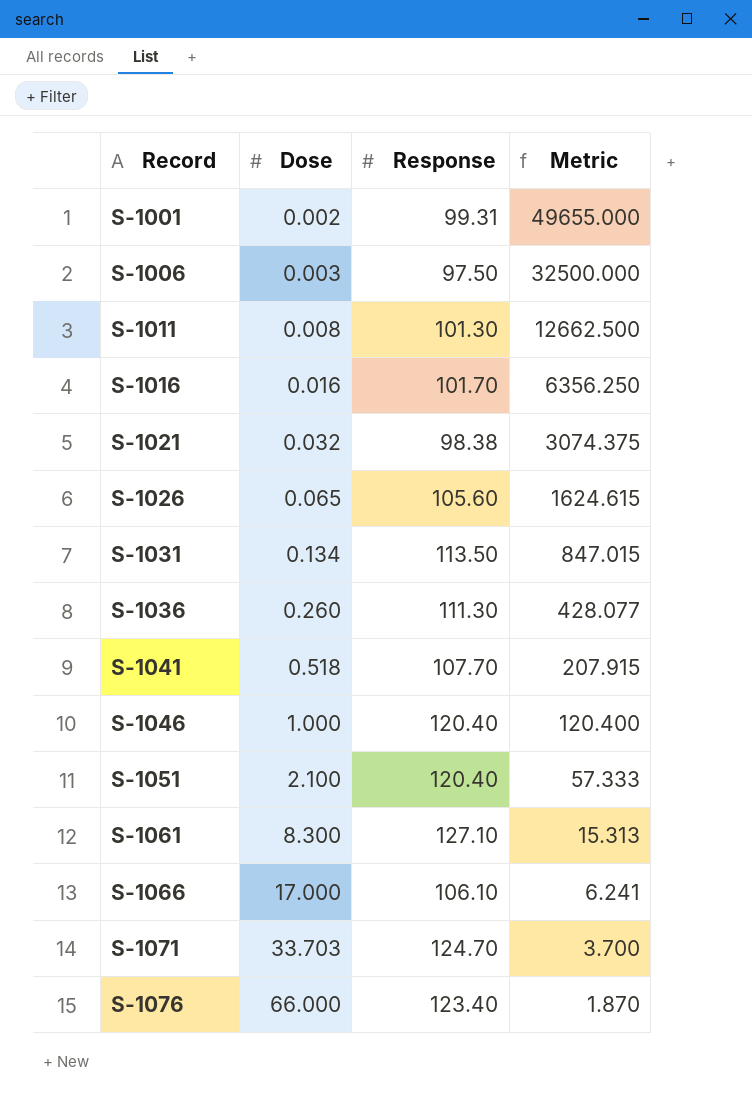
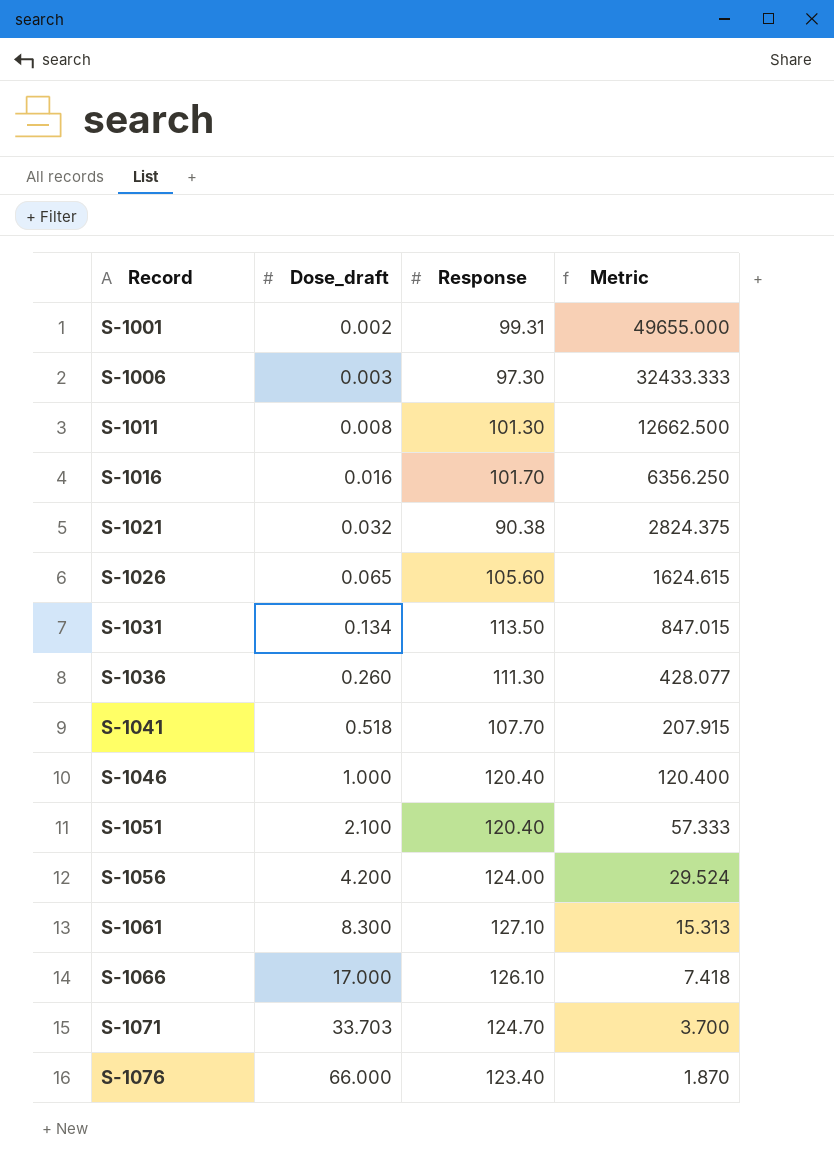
column name: Dose -> Dose_draft
S-1006 | Response: 97.50 -> 97.30
S-1006 | Metric: 32500.000 -> 32433.333
S-1021 | Response: 98.38 -> 90.38
S-1021 | Metric: 3074.375 -> 2824.375
row S-1056: none -> 4.200 | 124.00 | 29.524
S-1066 | Response: 106.10 -> 126.10
S-1066 | Metric: 6.241 -> 7.418

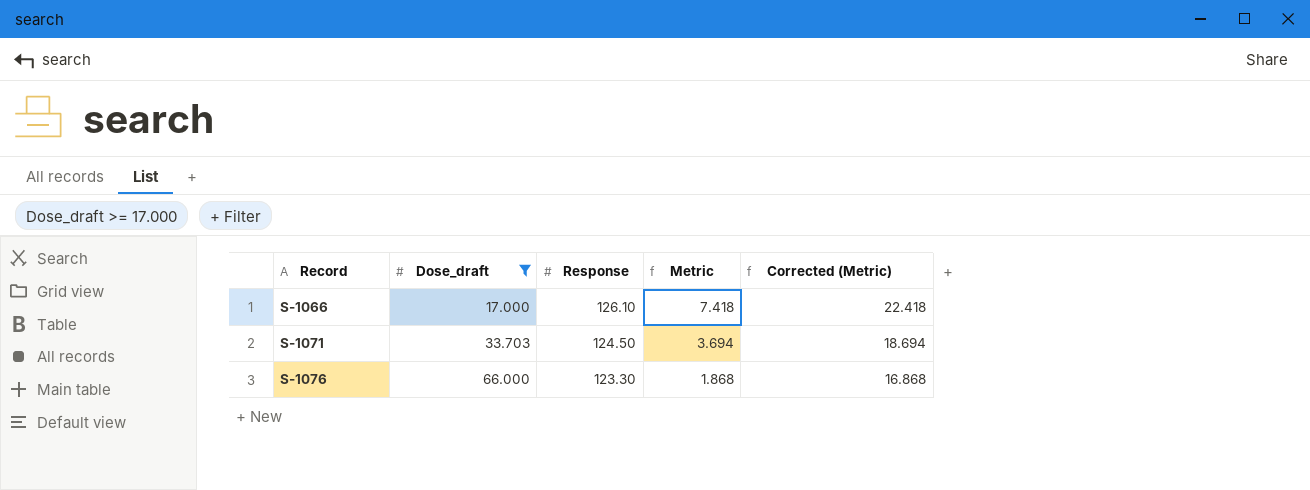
filter: none -> Dose_draft >= 17.000
column Corrected (Metric) | formula: none -> [Metric] + 15
S-1071 | Response: 124.70 -> 124.50
S-1071 | Metric: 3.700 -> 3.694
S-1076 | Response: 123.40 -> 123.30
S-1076 | Metric: 1.870 -> 1.868

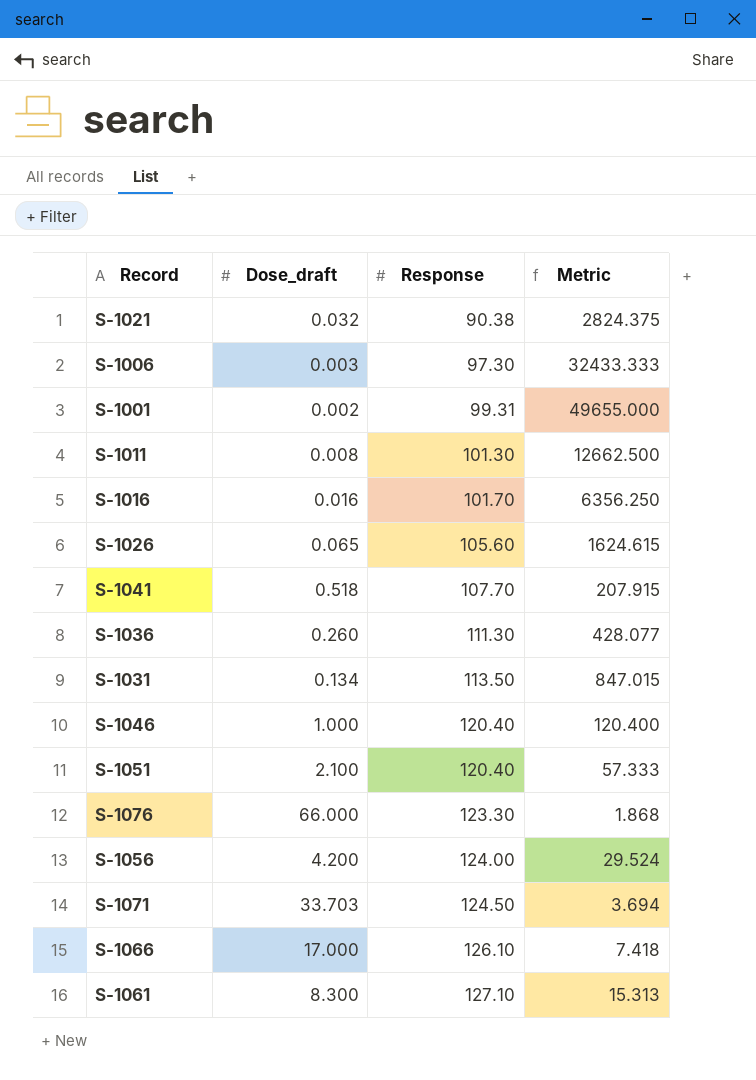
filter: Dose_draft >= 17.000 -> none
row order: Record ascending -> Response ascending
column Corrected (Metric) | formula: [Metric] + 15 -> none

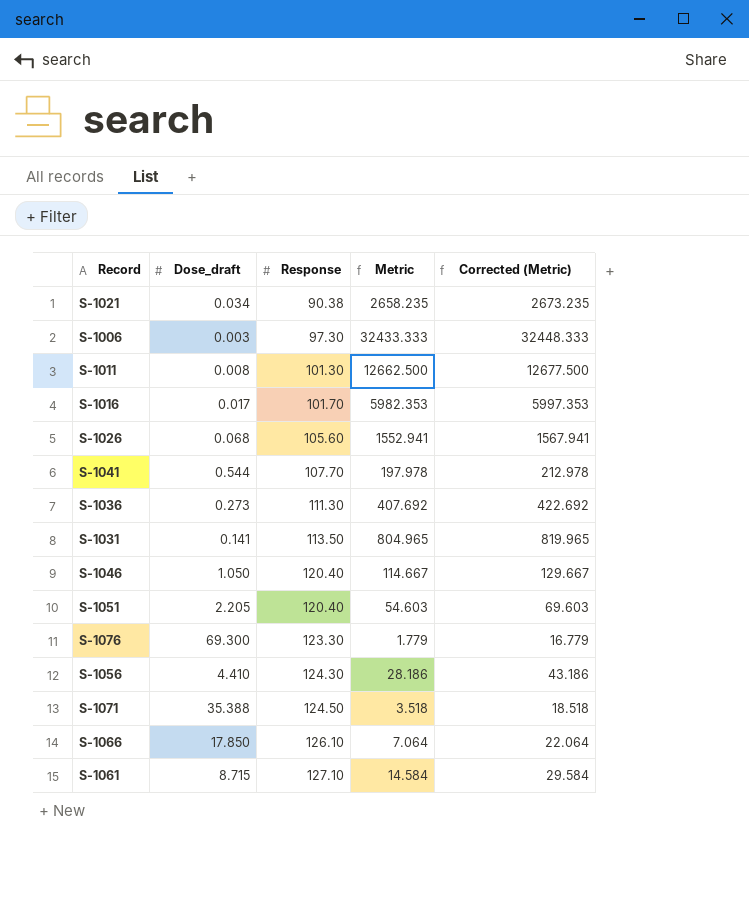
column Corrected (Metric) | formula: none -> [Metric] + 15
row S-1001: 0.002 | 99.31 | 49655.000 -> none
S-1021 | Dose_draft: 0.032 -> 0.034
S-1021 | Metric: 2824.375 -> 2658.235
S-1016 | Dose_draft: 0.016 -> 0.017
S-1016 | Metric: 6356.250 -> 5982.353
S-1026 | Dose_draft: 0.065 -> 0.068
S-1026 | Metric: 1624.615 -> 1552.941
S-1041 | Dose_draft: 0.518 -> 0.544
S-1041 | Metric: 207.915 -> 197.978
S-1036 | Dose_draft: 0.260 -> 0.273
S-1036 | Metric: 428.077 -> 407.692
S-1031 | Dose_draft: 0.134 -> 0.141
S-1031 | Metric: 847.015 -> 804.965
S-1046 | Dose_draft: 1.000 -> 1.050
S-1046 | Metric: 120.400 -> 114.667
S-1051 | Dose_draft: 2.100 -> 2.205
S-1051 | Metric: 57.333 -> 54.603
S-1076 | Dose_draft: 66.000 -> 69.300
S-1076 | Metric: 1.868 -> 1.779
S-1056 | Dose_draft: 4.200 -> 4.410
S-1056 | Response: 124.00 -> 124.30
S-1056 | Metric: 29.524 -> 28.186
S-1071 | Dose_draft: 33.703 -> 35.388
S-1071 | Metric: 3.694 -> 3.518
S-1066 | Dose_draft: 17.000 -> 17.850
S-1066 | Metric: 7.418 -> 7.064
S-1061 | Dose_draft: 8.300 -> 8.715
S-1061 | Metric: 15.313 -> 14.584

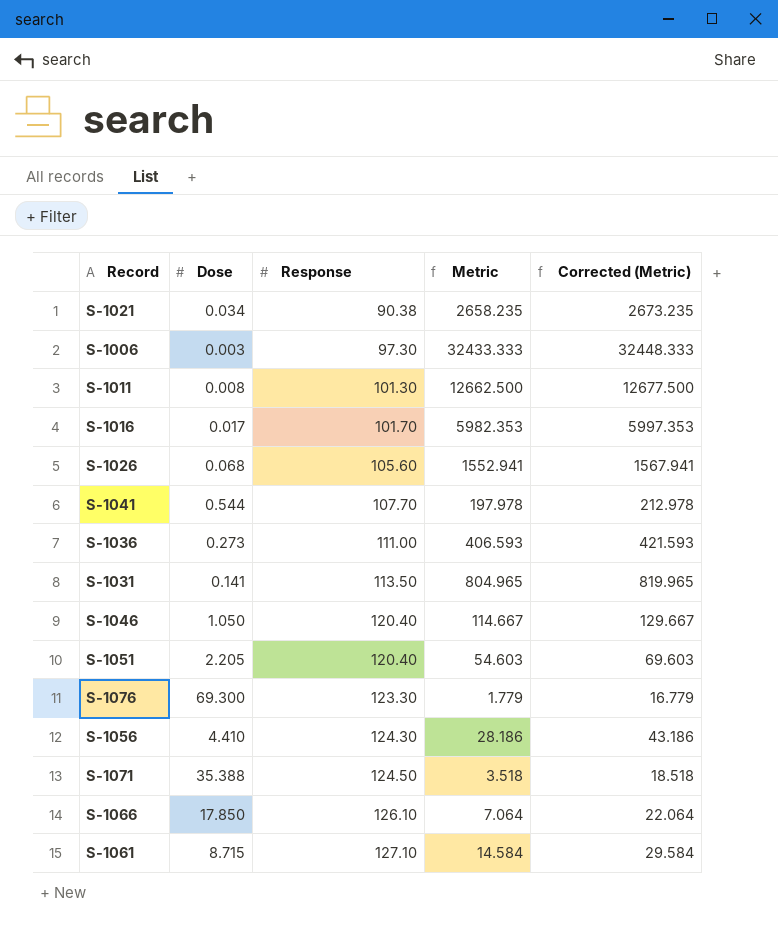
column name: Dose_draft -> Dose
S-1036 | Response: 111.30 -> 111.00
S-1036 | Metric: 407.692 -> 406.593
S-1036 | Corrected (Metric): 422.692 -> 421.593

